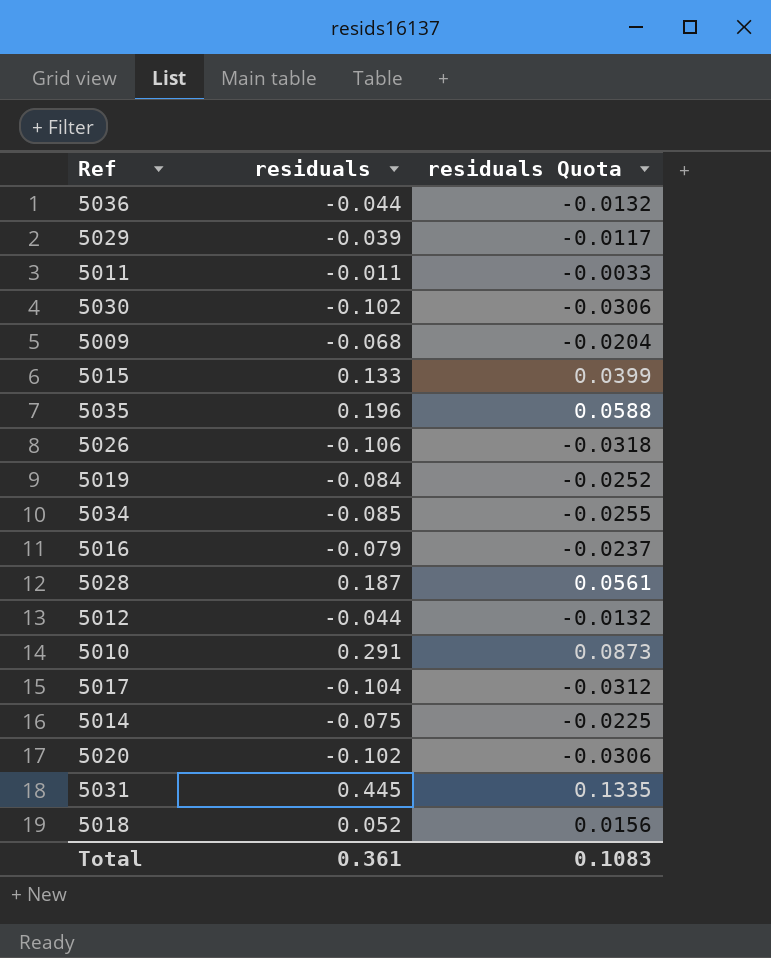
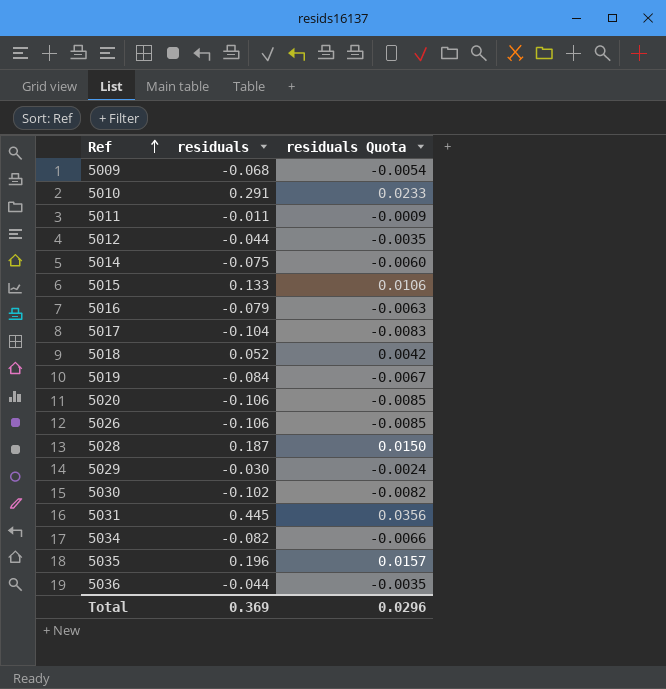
row order: none -> Ref ascending
column residuals Quota | formula: [residuals] * 0.3 -> [residuals] * 0.08
5020 | residuals: -0.102 -> -0.106
5029 | residuals: -0.039 -> -0.030
5034 | residuals: -0.085 -> -0.082
Total | residuals: 0.361 -> 0.369
Total | residuals Quota: 0.1083 -> 0.0296

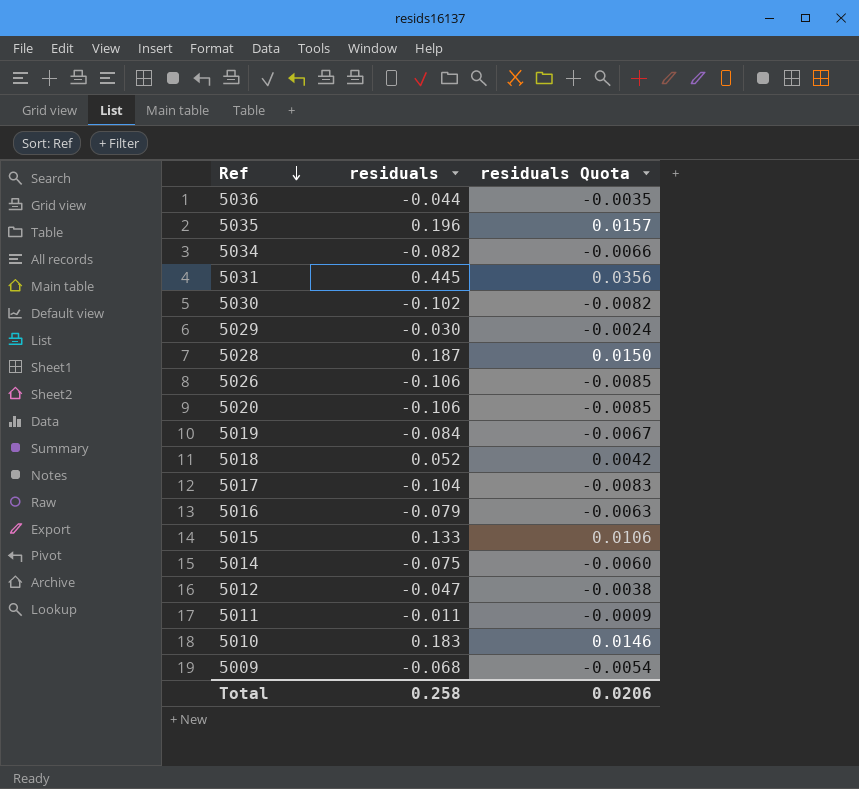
row order: Ref ascending -> Ref descending
5012 | residuals: -0.044 -> -0.047
5012 | residuals Quota: -0.0035 -> -0.0038
5010 | residuals: 0.291 -> 0.183
5010 | residuals Quota: 0.0233 -> 0.0146
Total | residuals: 0.369 -> 0.258
Total | residuals Quota: 0.0296 -> 0.0206

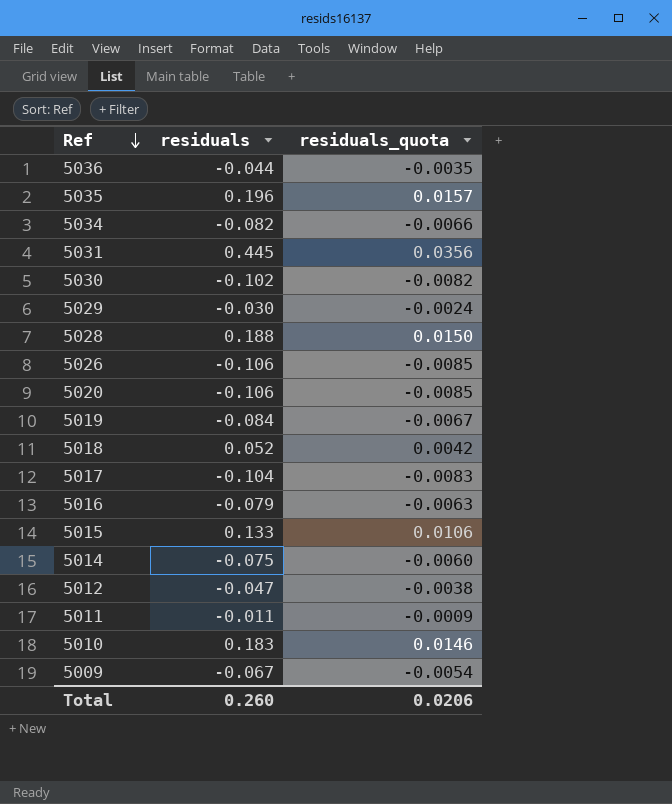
column name: residuals Quota -> residuals_quota
5028 | residuals: 0.187 -> 0.188
5009 | residuals: -0.068 -> -0.067
Total | residuals: 0.258 -> 0.260

